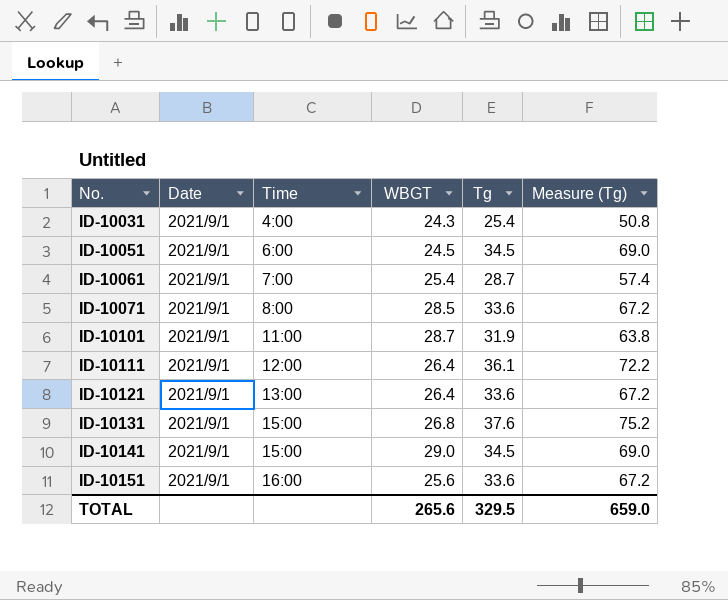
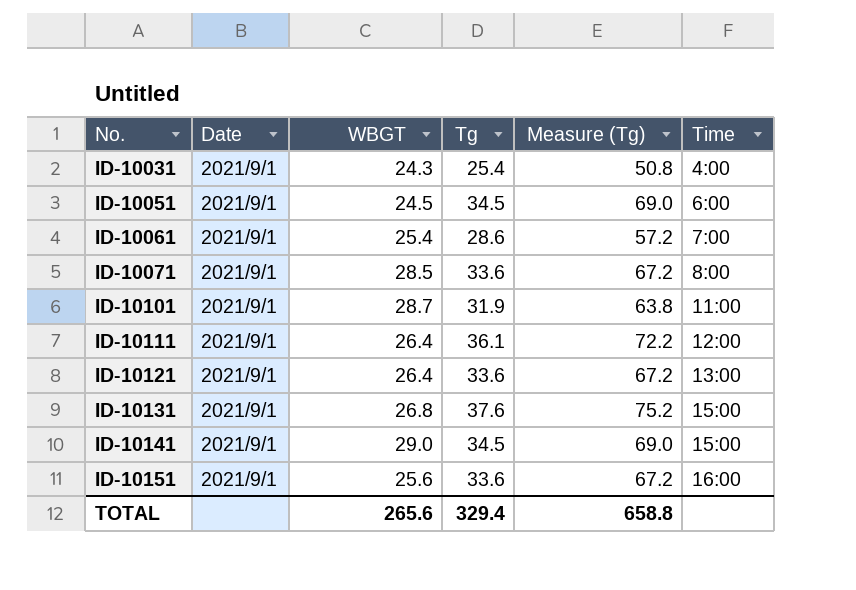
column Time | position: 3 -> 6
ID-10061 | Tg: 28.7 -> 28.6
ID-10061 | Measure (Tg): 57.4 -> 57.2
TOTAL | Tg: 329.5 -> 329.4
TOTAL | Measure (Tg): 659.0 -> 658.8

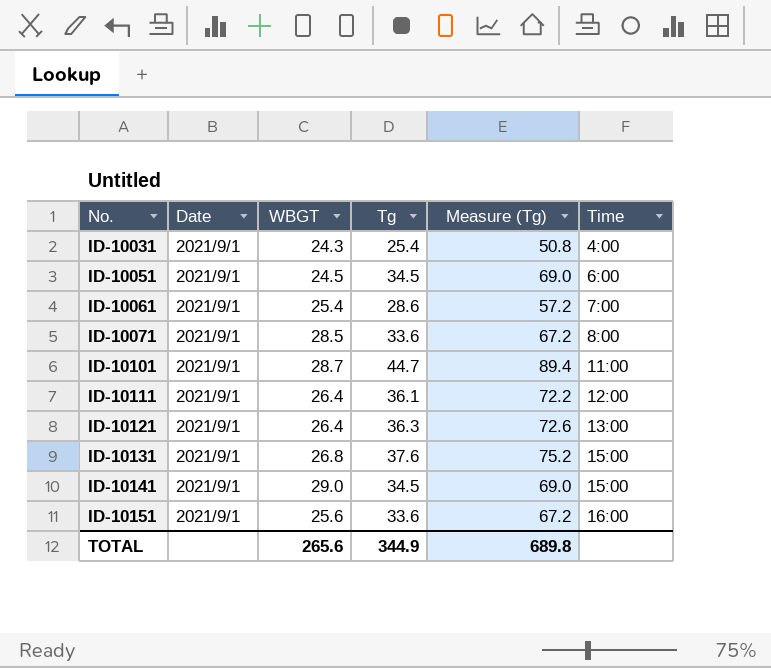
ID-10101 | Tg: 31.9 -> 44.7
ID-10101 | Measure (Tg): 63.8 -> 89.4
ID-10121 | Tg: 33.6 -> 36.3
ID-10121 | Measure (Tg): 67.2 -> 72.6
TOTAL | Tg: 329.4 -> 344.9
TOTAL | Measure (Tg): 658.8 -> 689.8

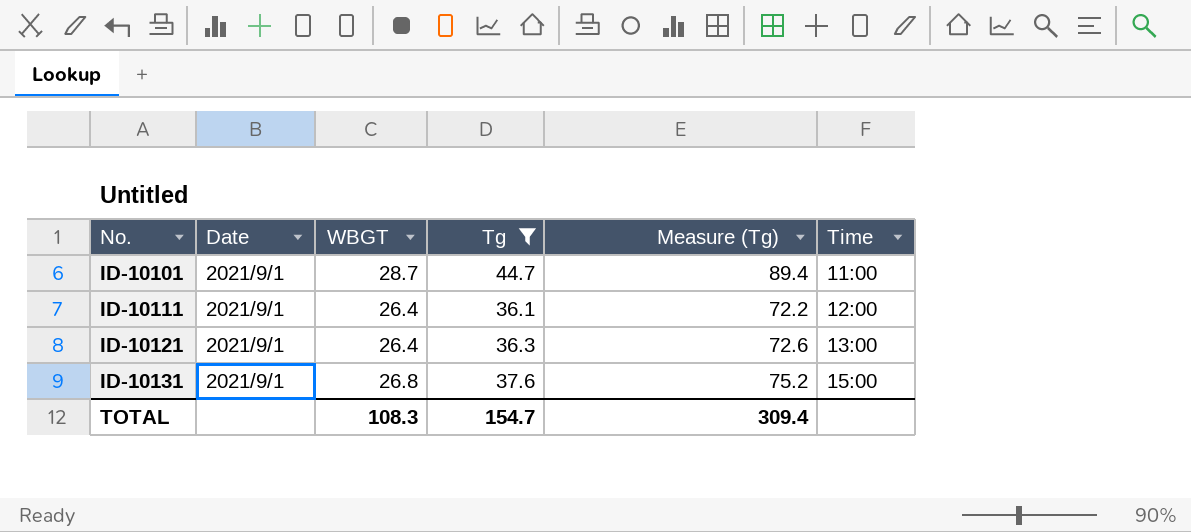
filter: none -> Tg >= 36.1
TOTAL | WBGT: 265.6 -> 108.3
TOTAL | Tg: 344.9 -> 154.7
TOTAL | Measure (Tg): 689.8 -> 309.4

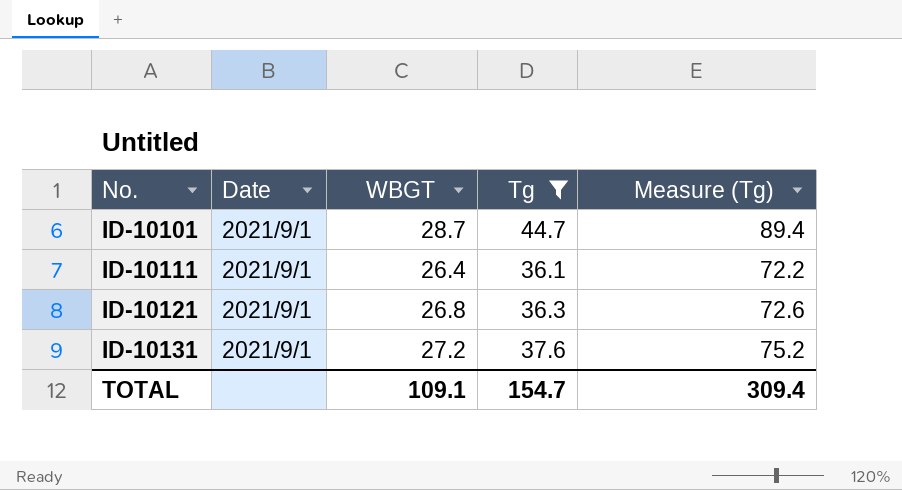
column Time | position: 6 -> none
ID-10121 | WBGT: 26.4 -> 26.8
ID-10131 | WBGT: 26.8 -> 27.2
TOTAL | WBGT: 108.3 -> 109.1

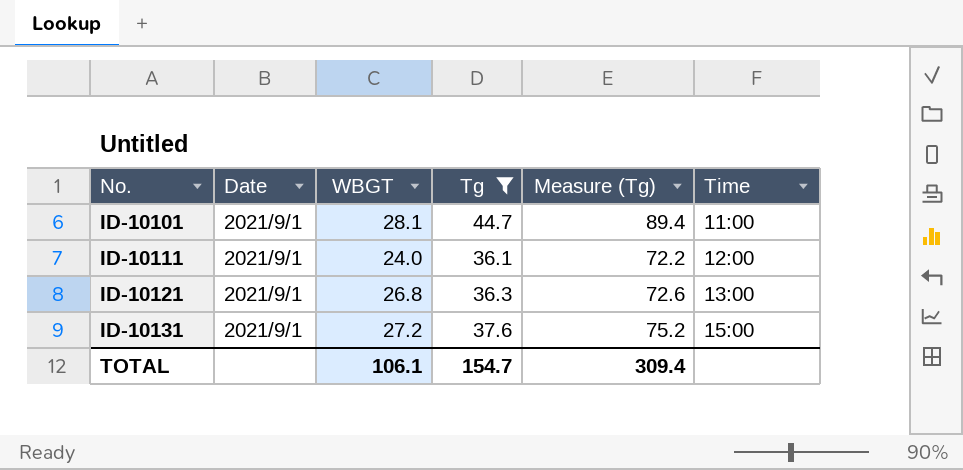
column Time | position: none -> 6
ID-10101 | WBGT: 28.7 -> 28.1
ID-10111 | WBGT: 26.4 -> 24.0
TOTAL | WBGT: 109.1 -> 106.1

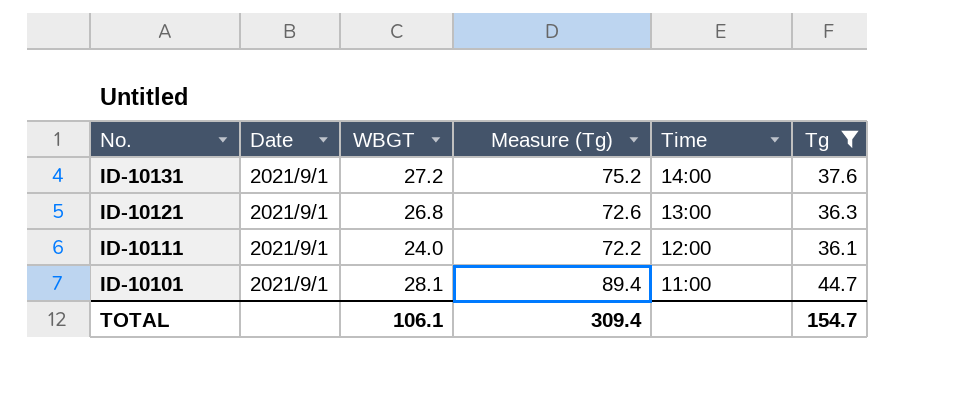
row order: No. ascending -> No. descending
column Tg | position: 4 -> 6
ID-10131 | Time: 15:00 -> 14:00

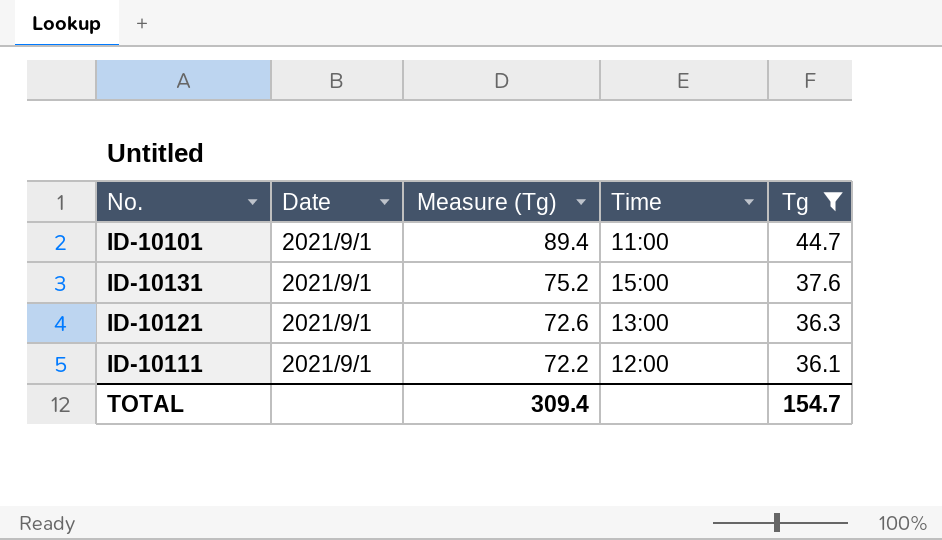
row order: No. descending -> Measure (Tg) descending
column WBGT | position: 3 -> none
ID-10131 | Time: 14:00 -> 15:00

